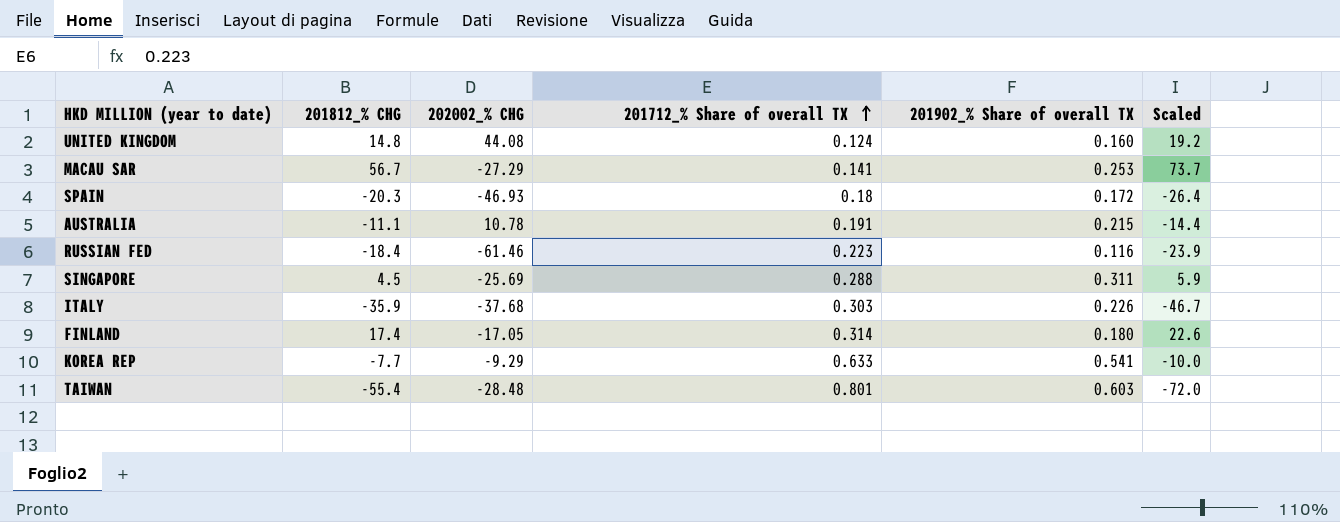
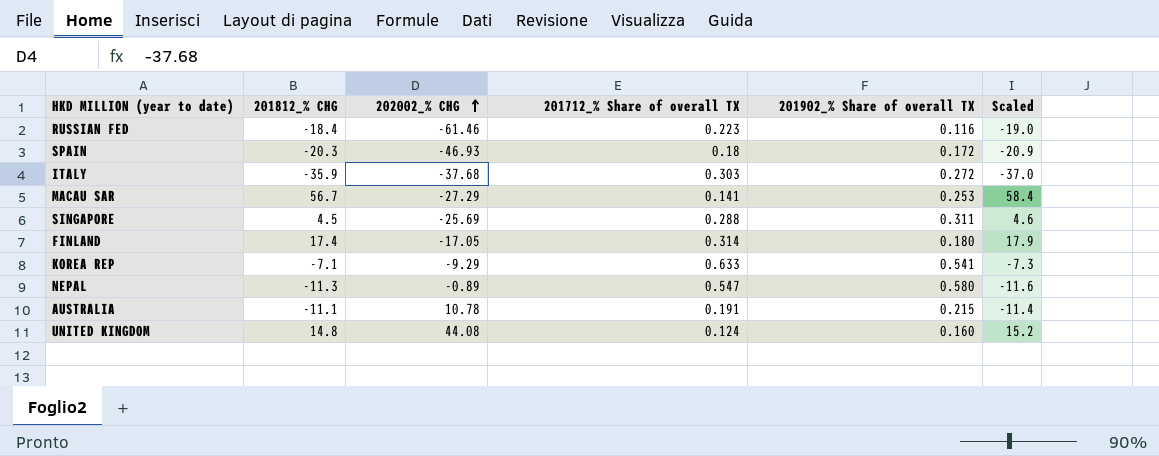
row order: 201712_% Share of overall TX ascending -> 202002_% CHG ascending
column Scaled | formula: [201812_% CHG] * 1.3 -> [201812_% CHG] * 1.03
row TAIWAN: -55.4 | -28.48 | 0.801 | 0.603 | -72.0 -> none
ITALY | 201902_% Share of overall TX: 0.226 -> 0.272
KOREA REP | 201812_% CHG: -7.7 -> -7.1
row NEPAL: none -> -11.3 | -0.89 | 0.547 | 0.580 | -11.6

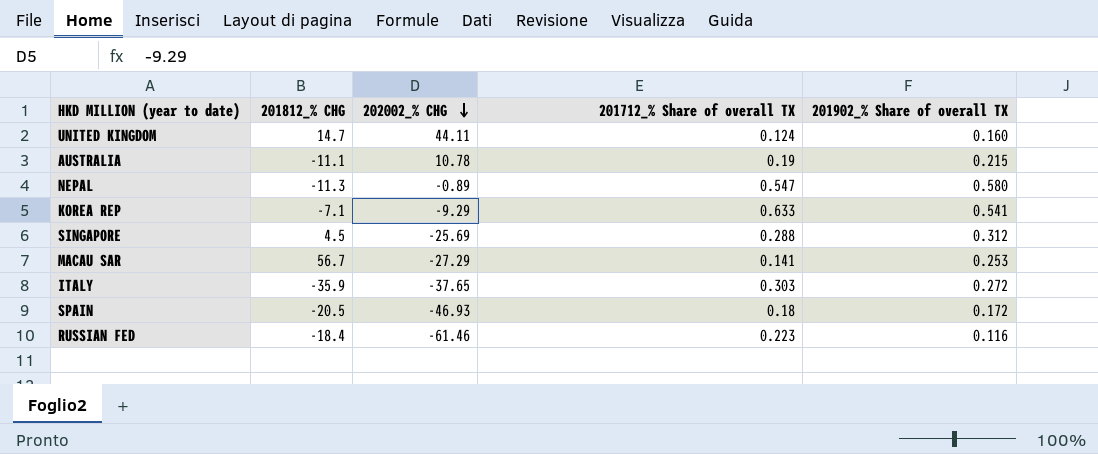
row order: 202002_% CHG ascending -> 202002_% CHG descending
column Scaled | formula: [201812_% CHG] * 1.03 -> none
row FINLAND: 17.4 | -17.05 | 0.314 | 0.180 | 17.9 -> none
UNITED KINGDOM | 201812_% CHG: 14.8 -> 14.7
UNITED KINGDOM | 202002_% CHG: 44.08 -> 44.11
AUSTRALIA | 201712_% Share of overall TX: 0.191 -> 0.19
SINGAPORE | 201902_% Share of overall TX: 0.311 -> 0.312
ITALY | 202002_% CHG: -37.68 -> -37.65
SPAIN | 201812_% CHG: -20.3 -> -20.5

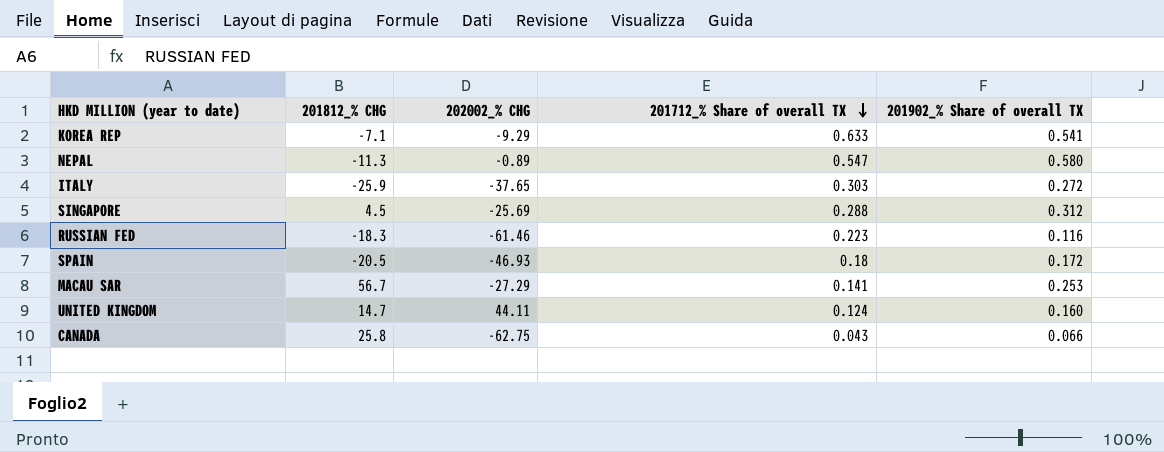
row order: 202002_% CHG descending -> 201712_% Share of overall TX descending
row AUSTRALIA: -11.1 | 10.78 | 0.19 | 0.215 -> none
ITALY | 201812_% CHG: -35.9 -> -25.9
RUSSIAN FED | 201812_% CHG: -18.4 -> -18.3
row CANADA: none -> 25.8 | -62.75 | 0.043 | 0.066

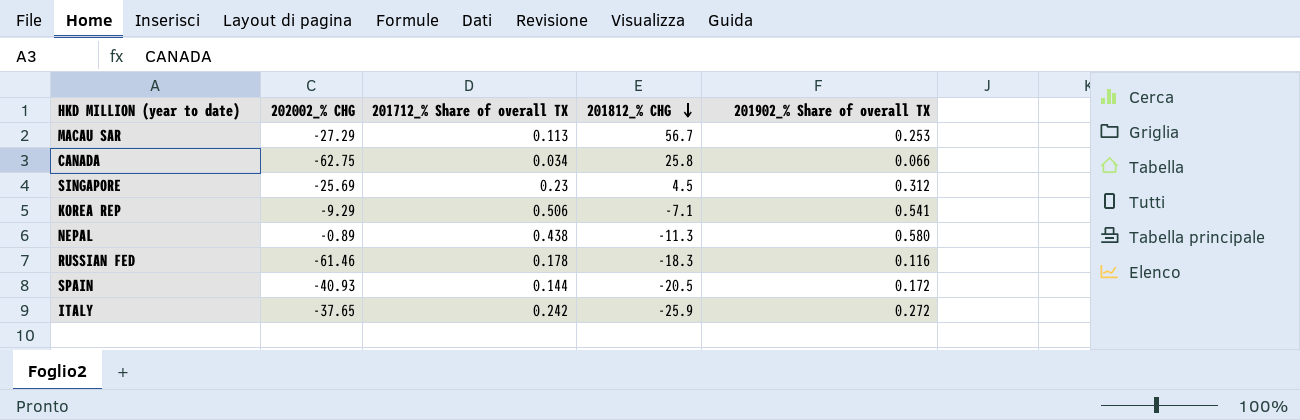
row order: 201712_% Share of overall TX descending -> 201812_% CHG descending
column 201812_% CHG | position: 2 -> 4
row UNITED KINGDOM: 14.7 | 44.11 | 0.124 | 0.160 -> none
MACAU SAR | 201712_% Share of overall TX: 0.141 -> 0.113
CANADA | 201712_% Share of overall TX: 0.043 -> 0.034
SINGAPORE | 201712_% Share of overall TX: 0.288 -> 0.23
KOREA REP | 201712_% Share of overall TX: 0.633 -> 0.506
NEPAL | 201712_% Share of overall TX: 0.547 -> 0.438
RUSSIAN FED | 201712_% Share of overall TX: 0.223 -> 0.178
SPAIN | 202002_% CHG: -46.93 -> -40.93
SPAIN | 201712_% Share of overall TX: 0.18 -> 0.144
ITALY | 201712_% Share of overall TX: 0.303 -> 0.242

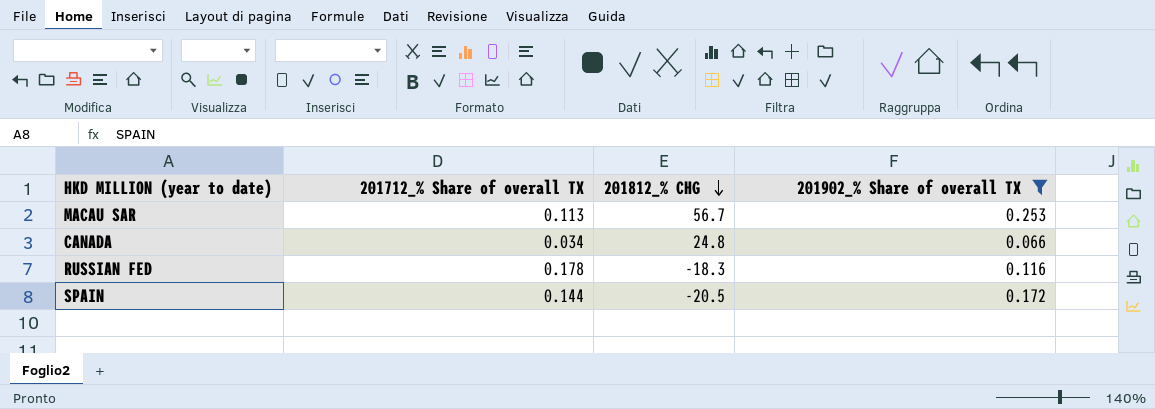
filter: none -> 201902_% Share of overall TX <= 0.253
column 202002_% CHG | position: 2 -> none
CANADA | 201812_% CHG: 25.8 -> 24.8

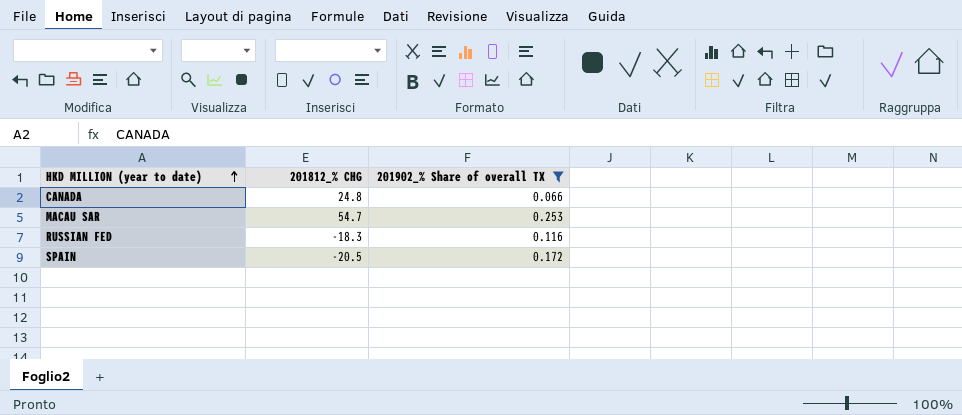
row order: 201812_% CHG descending -> HKD MILLION (year to date) ascending
column 201712_% Share of overall TX | position: 2 -> none
MACAU SAR | 201812_% CHG: 56.7 -> 54.7

